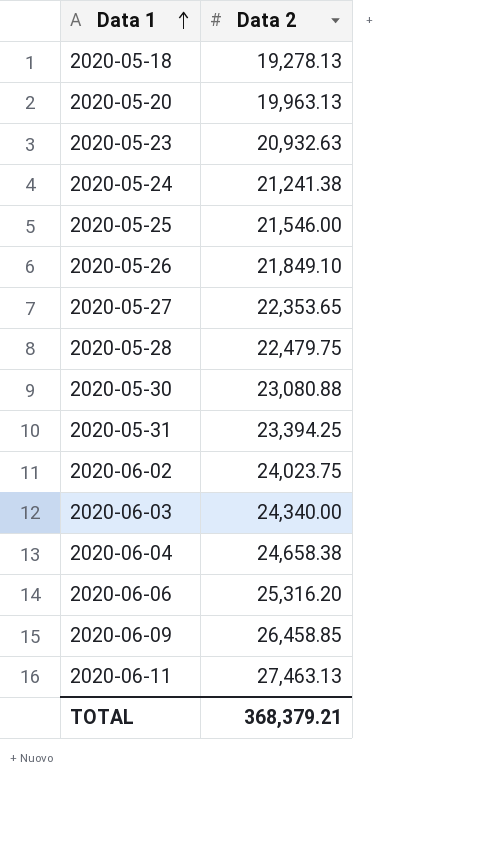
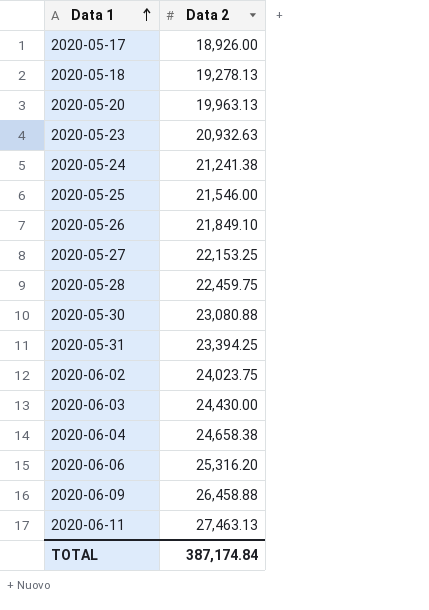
row 2020-05-17: none -> 18,926.00
2020-05-27 | Data 2: 22,353.65 -> 22,153.25
2020-05-28 | Data 2: 22,479.75 -> 22,459.75
2020-06-03 | Data 2: 24,340.00 -> 24,430.00
2020-06-09 | Data 2: 26,458.85 -> 26,458.88
TOTAL | Data 2: 368,379.21 -> 387,174.84

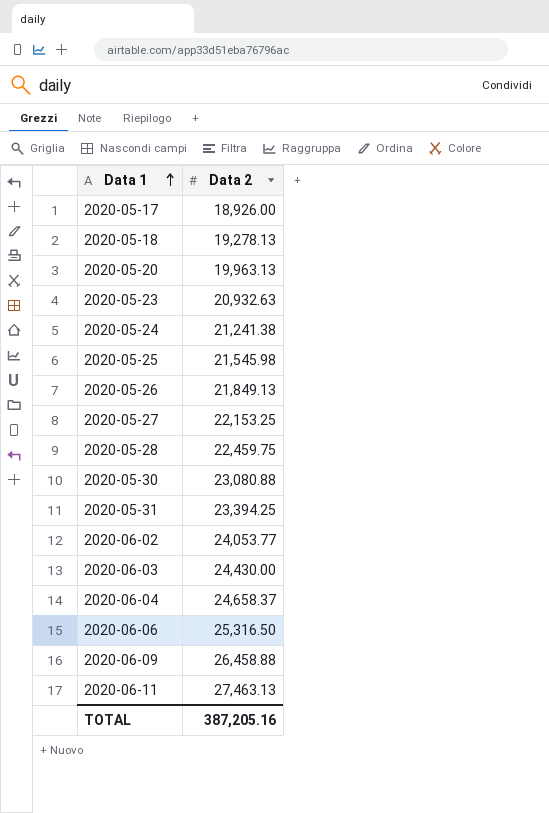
2020-05-25 | Data 2: 21,546.00 -> 21,545.98
2020-05-26 | Data 2: 21,849.10 -> 21,849.13
2020-06-02 | Data 2: 24,023.75 -> 24,053.77
2020-06-04 | Data 2: 24,658.38 -> 24,658.37
2020-06-06 | Data 2: 25,316.20 -> 25,316.50
TOTAL | Data 2: 387,174.84 -> 387,205.16

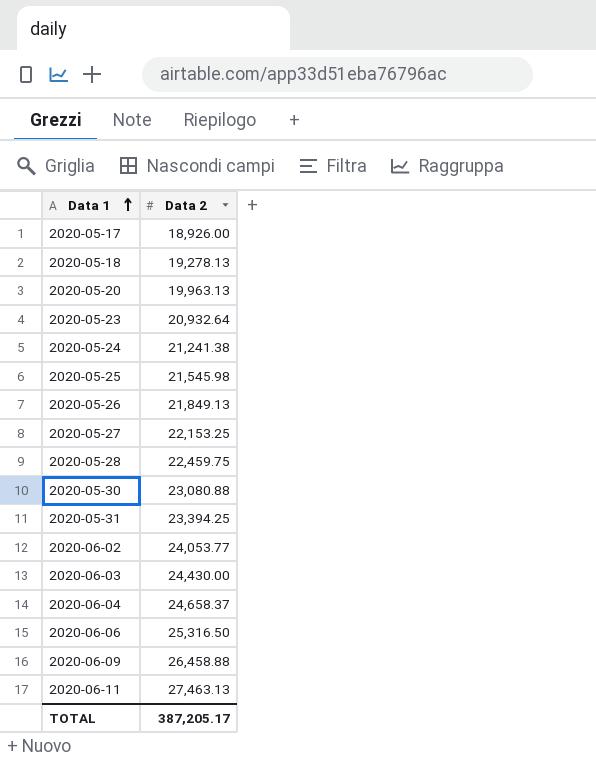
2020-05-23 | Data 2: 20,932.63 -> 20,932.64
TOTAL | Data 2: 387,205.16 -> 387,205.17

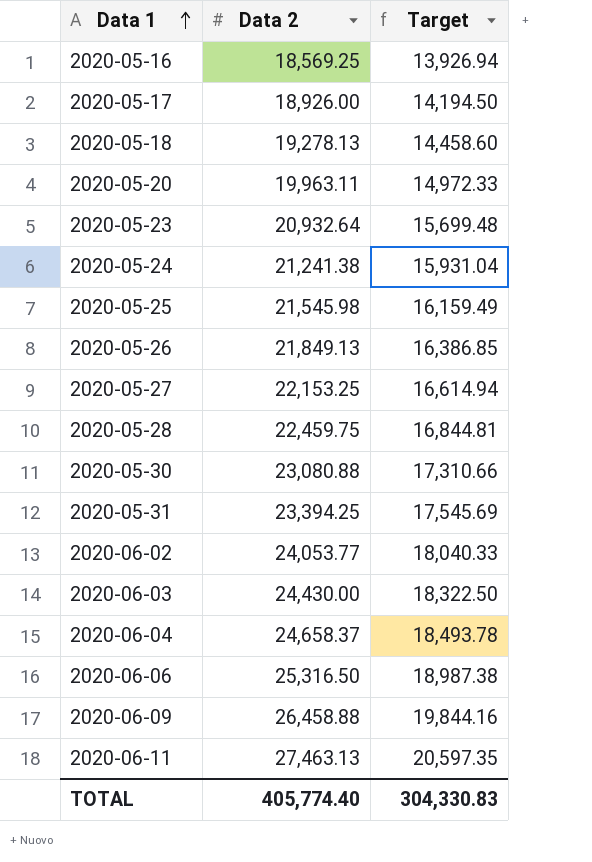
column Target | formula: none -> [Data 2] * 0.75
row 2020-05-16: none -> 18,569.25 | 13,926.94
2020-05-20 | Data 2: 19,963.13 -> 19,963.11
TOTAL | Data 2: 387,205.17 -> 405,774.40

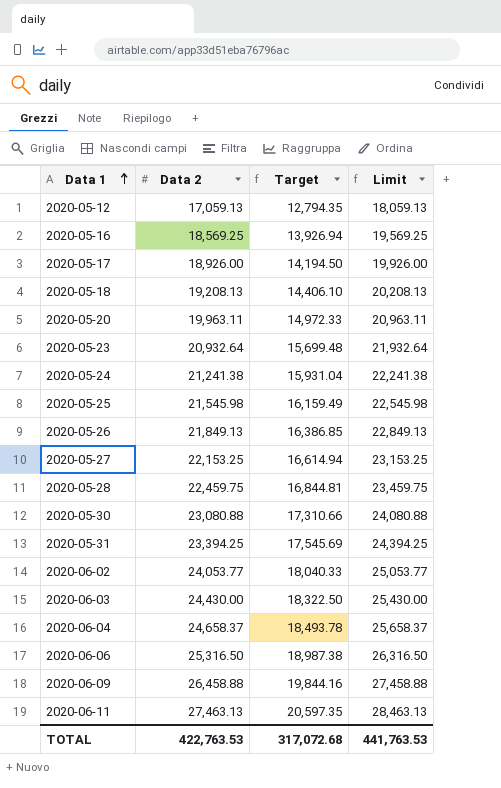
column Limit | formula: none -> [Data 2] + 1000
row 2020-05-12: none -> 17,059.13 | 12,794.35 | 18,059.13
2020-05-18 | Data 2: 19,278.13 -> 19,208.13
2020-05-18 | Target: 14,458.60 -> 14,406.10
TOTAL | Data 2: 405,774.40 -> 422,763.53
TOTAL | Target: 304,330.83 -> 317,072.68

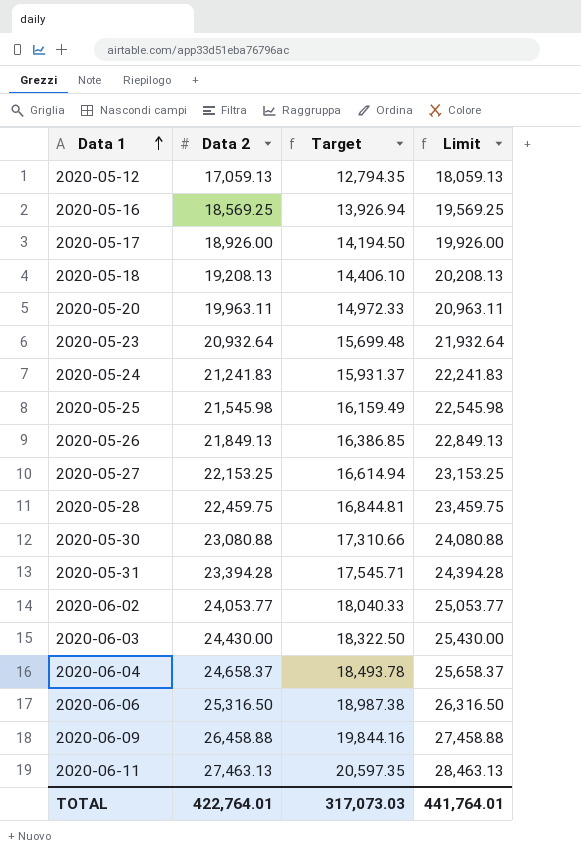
2020-05-24 | Data 2: 21,241.38 -> 21,241.83
2020-05-24 | Target: 15,931.04 -> 15,931.37
2020-05-24 | Limit: 22,241.38 -> 22,241.83
2020-05-31 | Data 2: 23,394.25 -> 23,394.28
2020-05-31 | Target: 17,545.69 -> 17,545.71
2020-05-31 | Limit: 24,394.25 -> 24,394.28
TOTAL | Data 2: 422,763.53 -> 422,764.01
TOTAL | Target: 317,072.68 -> 317,073.03
TOTAL | Limit: 441,763.53 -> 441,764.01

